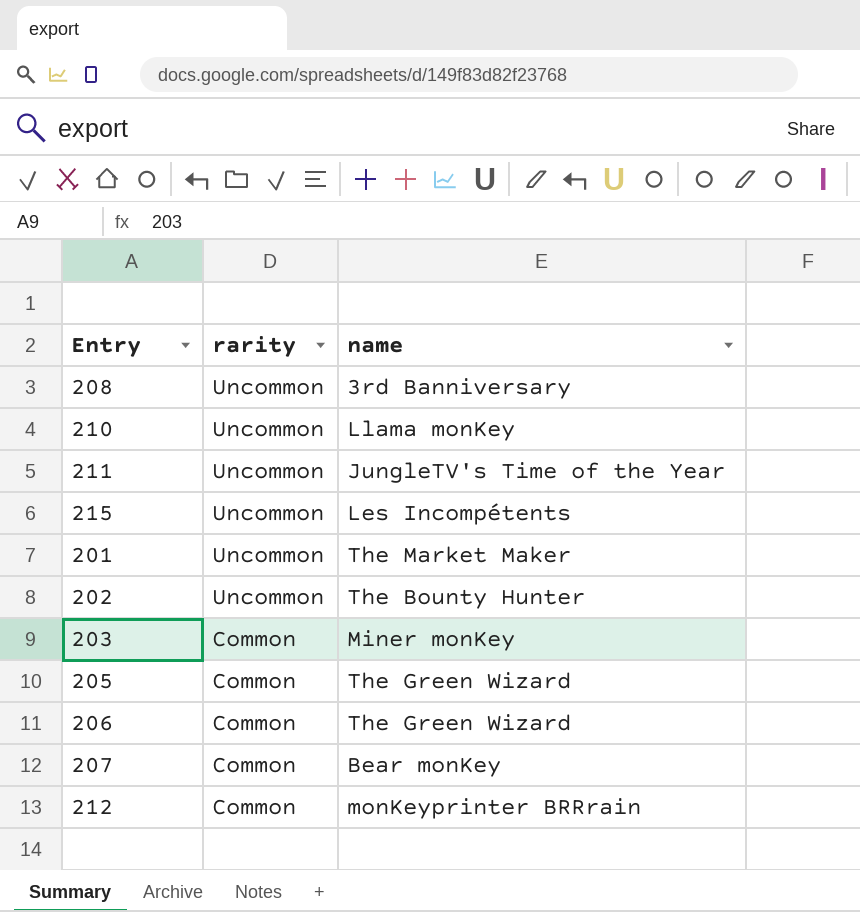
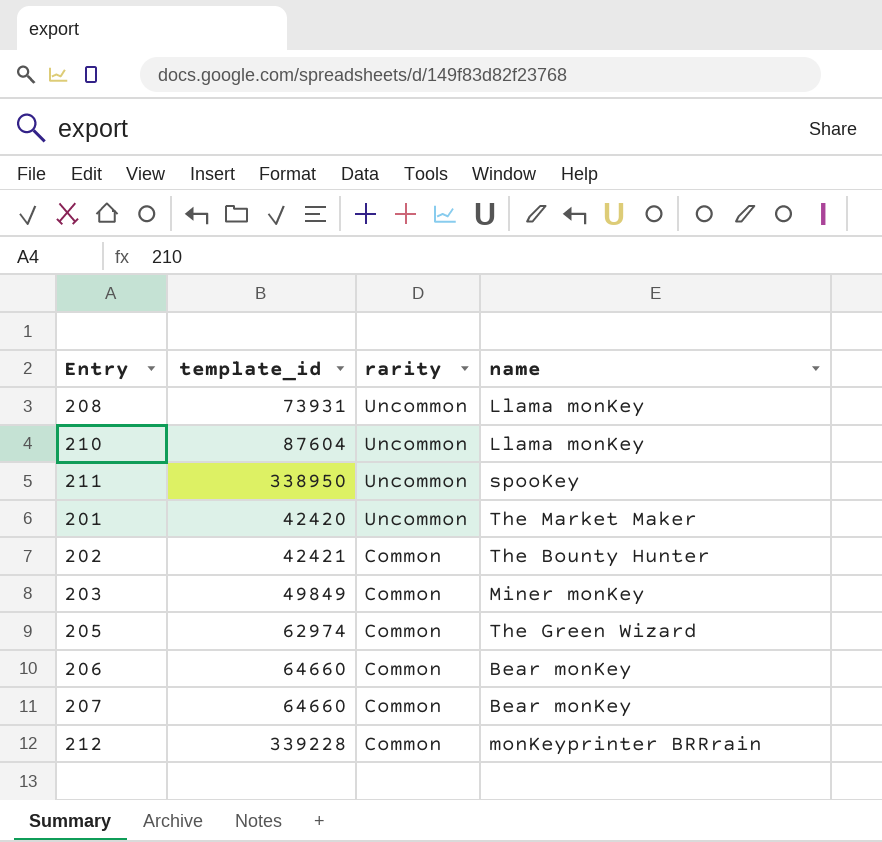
column template_id | position: none -> 2
row 215: Uncommon | Les Incompétents -> none
208 | name: 3rd Banniversary -> Llama monKey
211 | name: JungleTV's Time of the Year -> spooKey
202 | rarity: Uncommon -> Common
206 | name: The Green Wizard -> Bear monKey

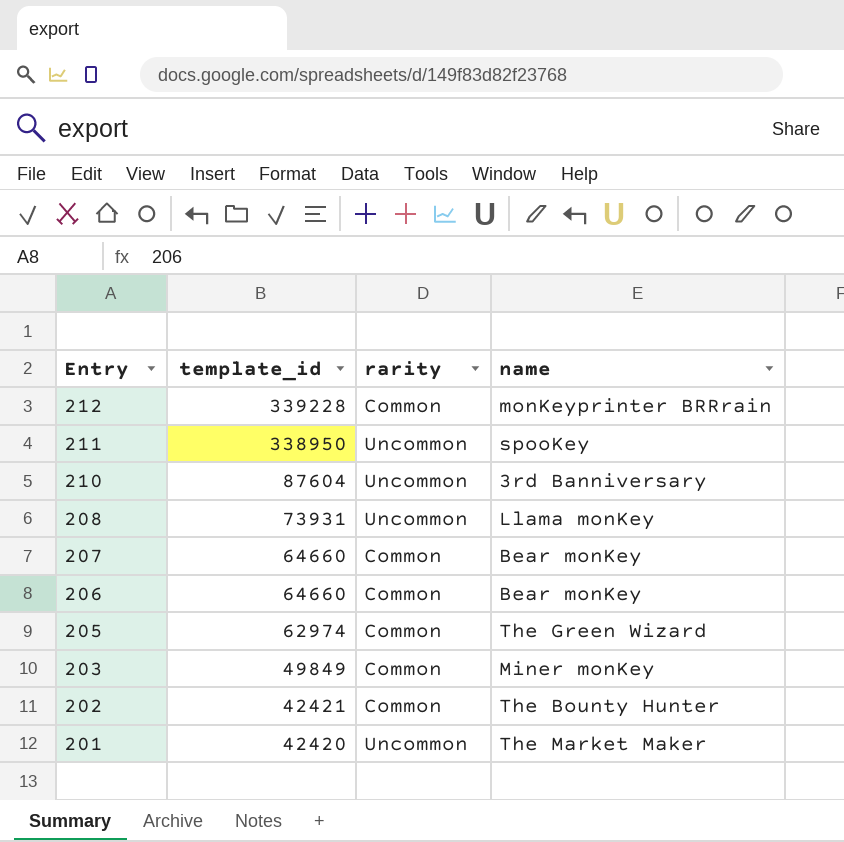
row order: rarity descending -> Entry descending
210 | name: Llama monKey -> 3rd Banniversary

